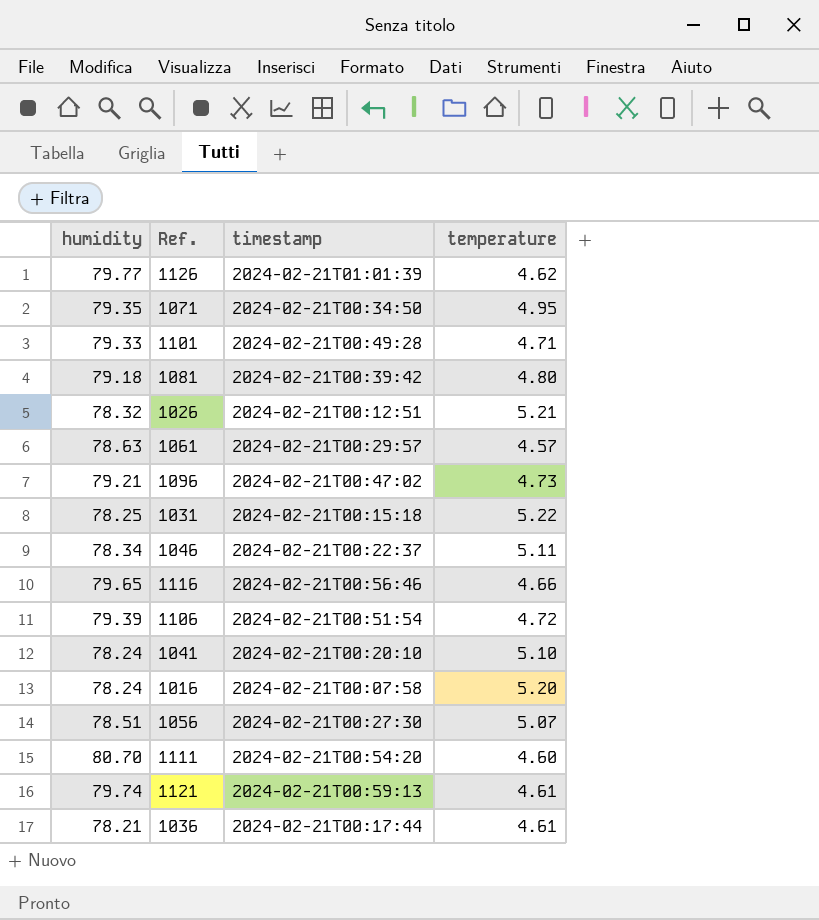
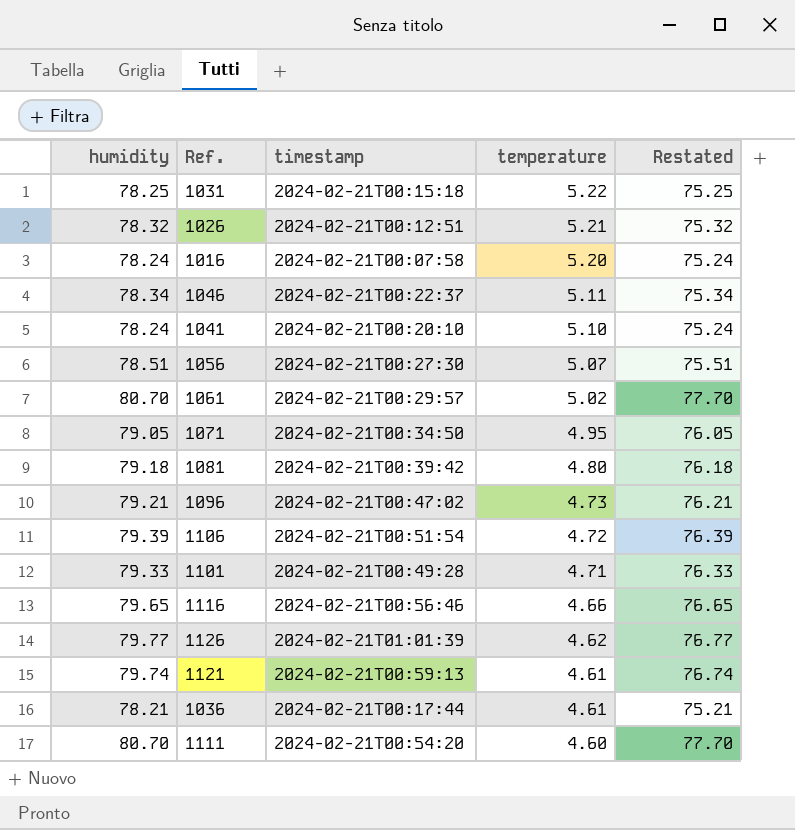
row order: none -> temperature descending
column Restated | formula: none -> [humidity] - 3
1061 | humidity: 78.63 -> 80.70
1061 | temperature: 4.57 -> 5.02
1071 | humidity: 79.35 -> 79.05

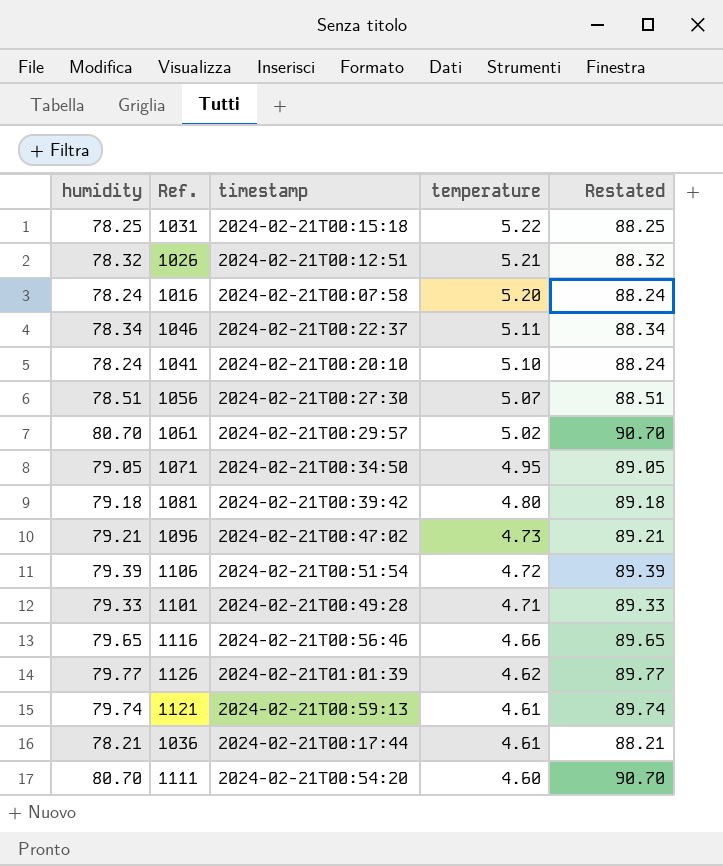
column Restated | formula: [humidity] - 3 -> [humidity] + 10

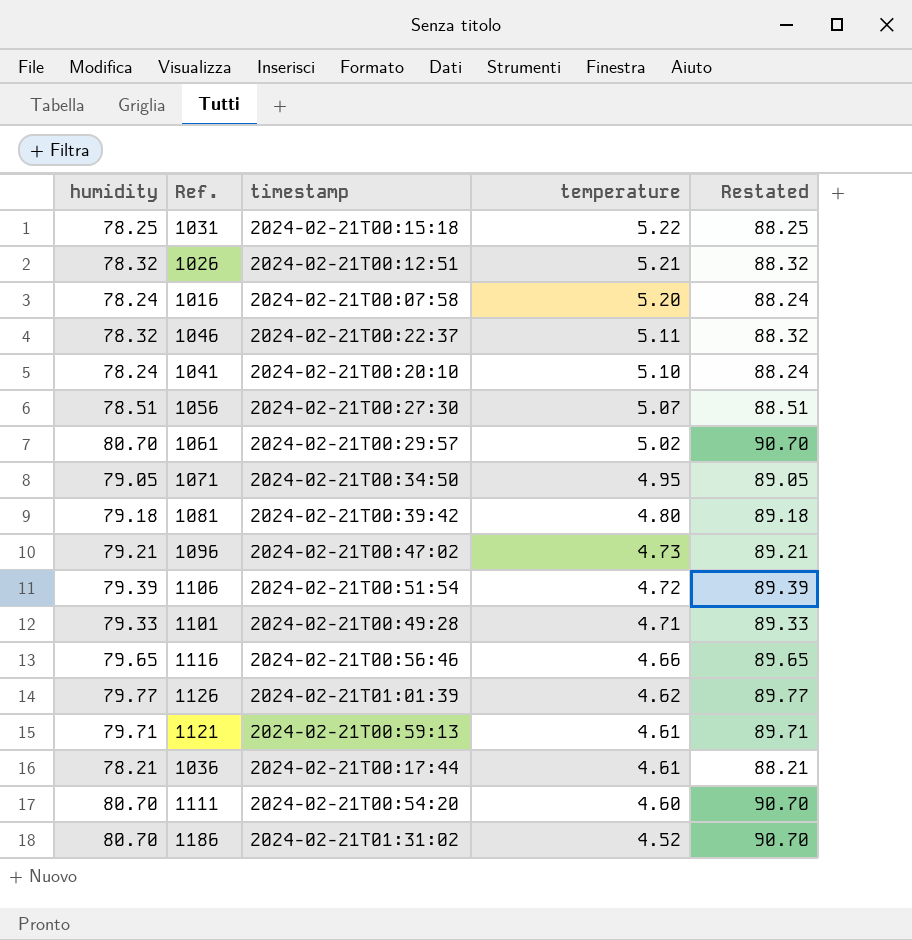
1046 | humidity: 78.34 -> 78.32
1046 | Restated: 88.34 -> 88.32
1121 | humidity: 79.74 -> 79.71
1121 | Restated: 89.74 -> 89.71
row 1186: none -> 80.70 | 2024-02-21T01:31:02 | 4.52 | 90.70

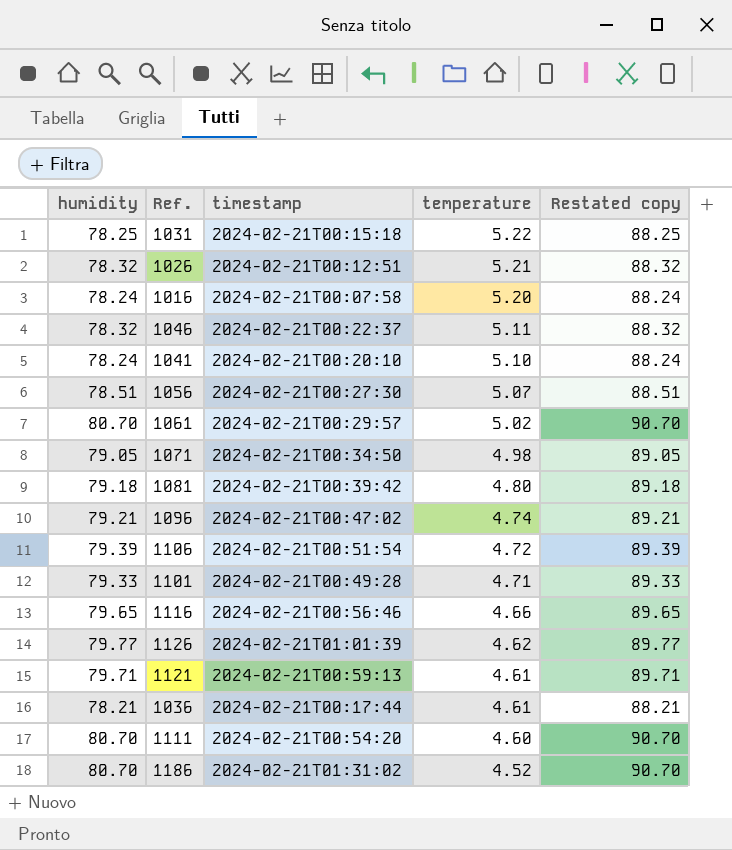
column name: Restated -> Restated copy
1071 | temperature: 4.95 -> 4.98
1096 | temperature: 4.73 -> 4.74

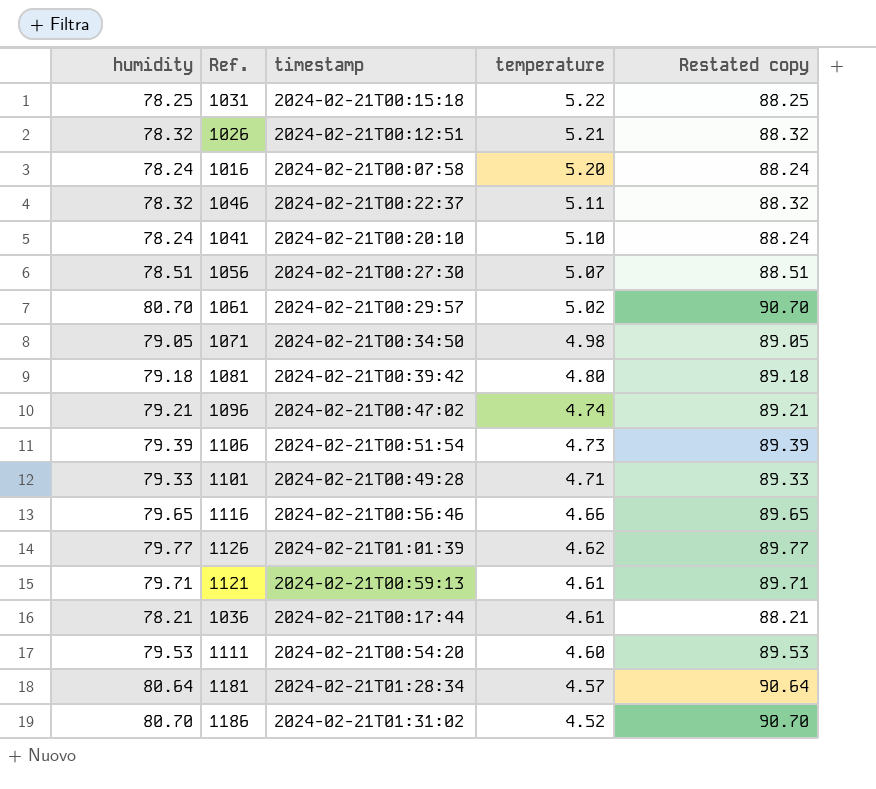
1106 | temperature: 4.72 -> 4.73
1111 | humidity: 80.70 -> 79.53
1111 | Restated copy: 90.70 -> 89.53
row 1181: none -> 80.64 | 2024-02-21T01:28:34 | 4.57 | 90.64

